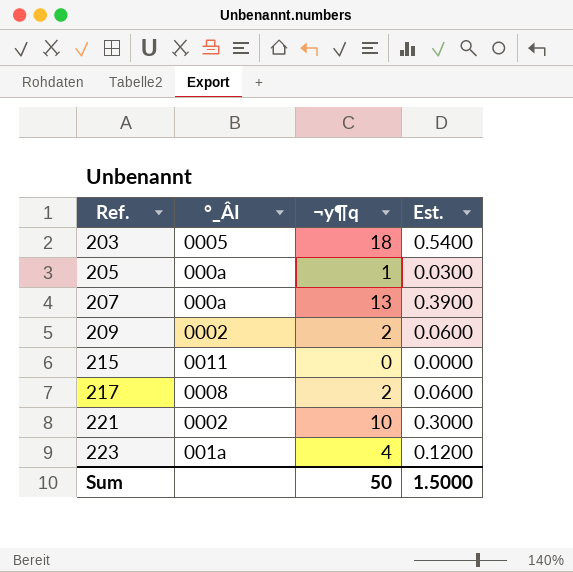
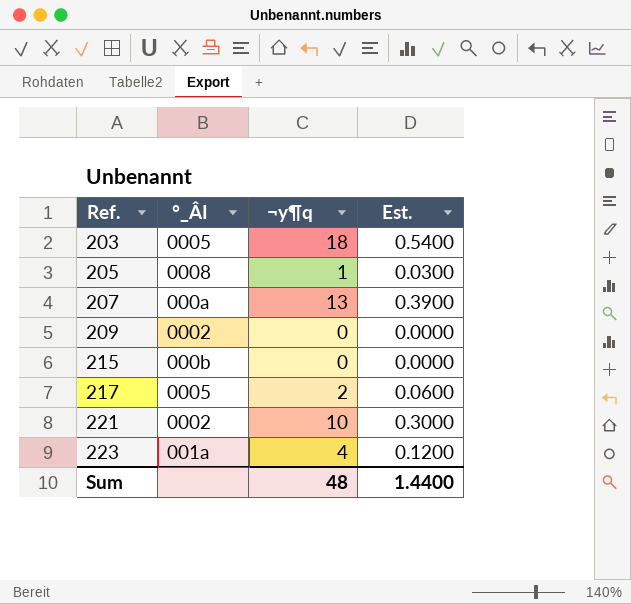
205 | °_ÂI: 000a -> 0008
209 | ¬y¶q: 2 -> 0
209 | Est.: 0.0600 -> 0.0000
215 | °_ÂI: 0011 -> 000b
217 | °_ÂI: 0008 -> 0005
Sum | ¬y¶q: 50 -> 48
Sum | Est.: 1.5000 -> 1.4400

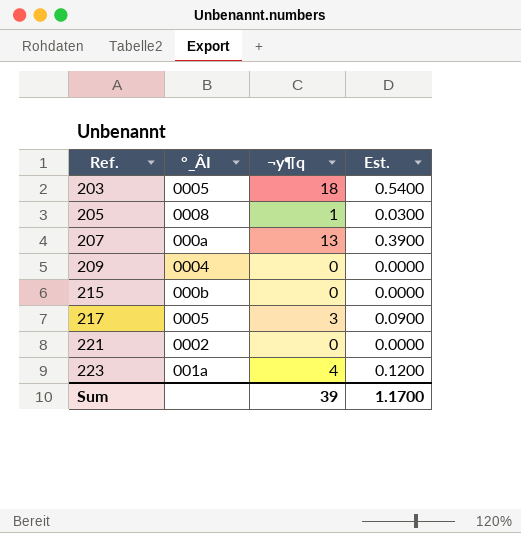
209 | °_ÂI: 0002 -> 0004
217 | ¬y¶q: 2 -> 3
217 | Est.: 0.0600 -> 0.0900
221 | ¬y¶q: 10 -> 0
221 | Est.: 0.3000 -> 0.0000
Sum | ¬y¶q: 48 -> 39
Sum | Est.: 1.4400 -> 1.1700

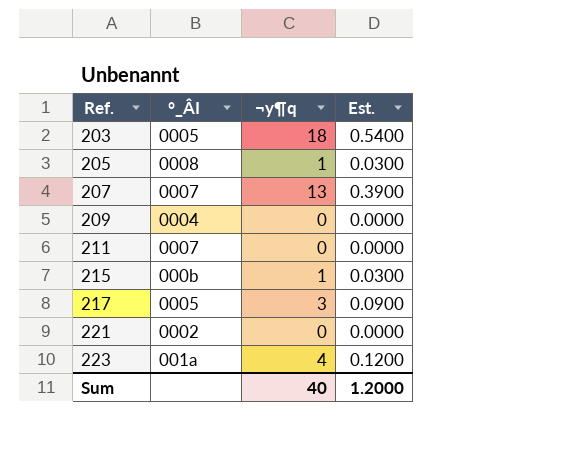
207 | °_ÂI: 000a -> 0007
row 211: none -> 0007 | 0 | 0.0000
215 | ¬y¶q: 0 -> 1
215 | Est.: 0.0000 -> 0.0300
Sum | ¬y¶q: 39 -> 40
Sum | Est.: 1.1700 -> 1.2000

